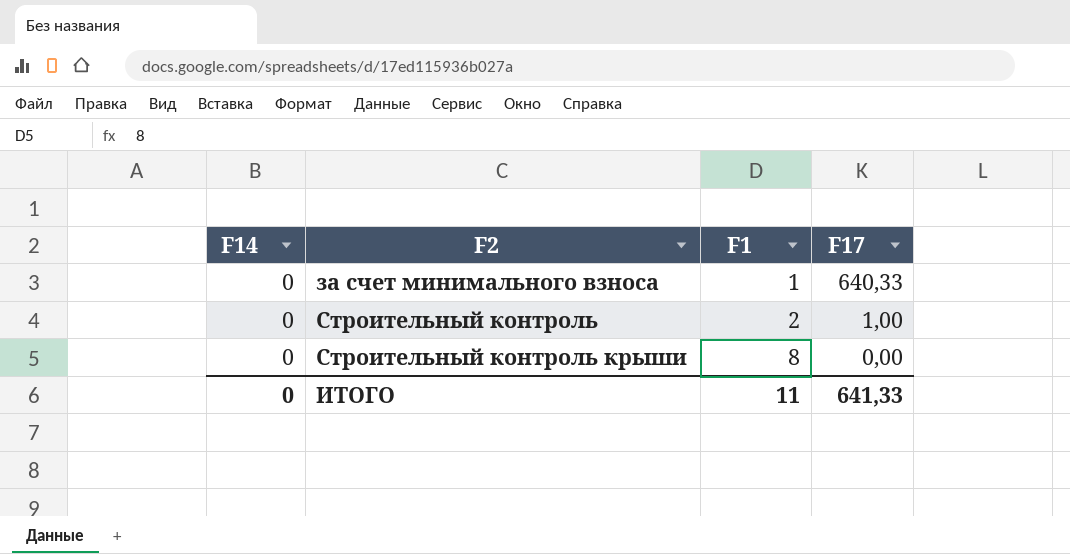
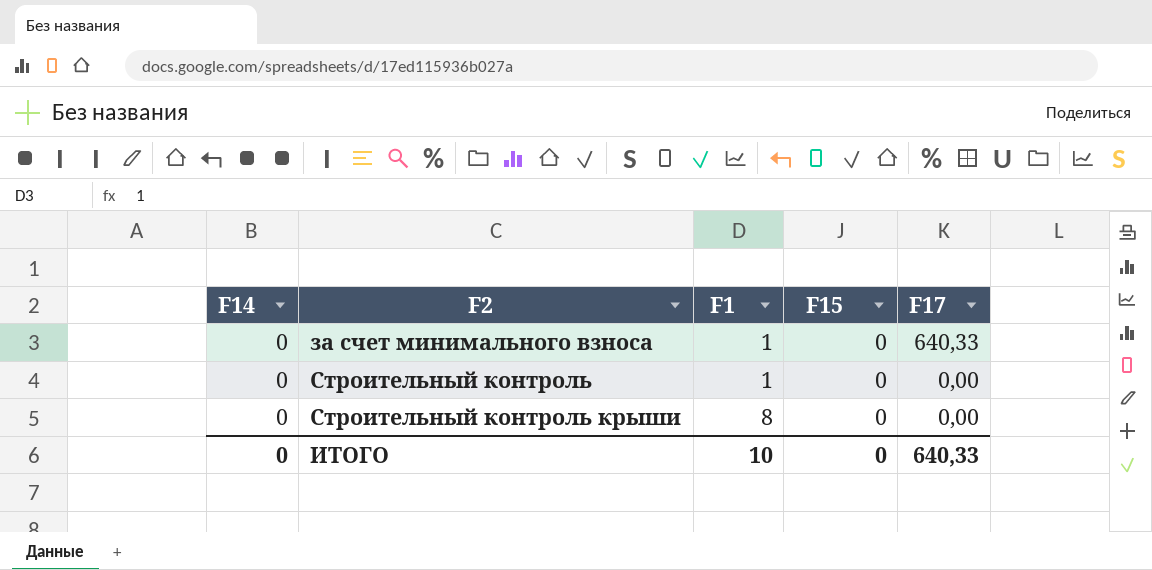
column F15 | position: none -> 4
Строительный контроль | F1: 2 -> 1
Строительный контроль | F17: 1,00 -> 0,00
ИТОГО | F1: 11 -> 10
ИТОГО | F17: 641,33 -> 640,33

